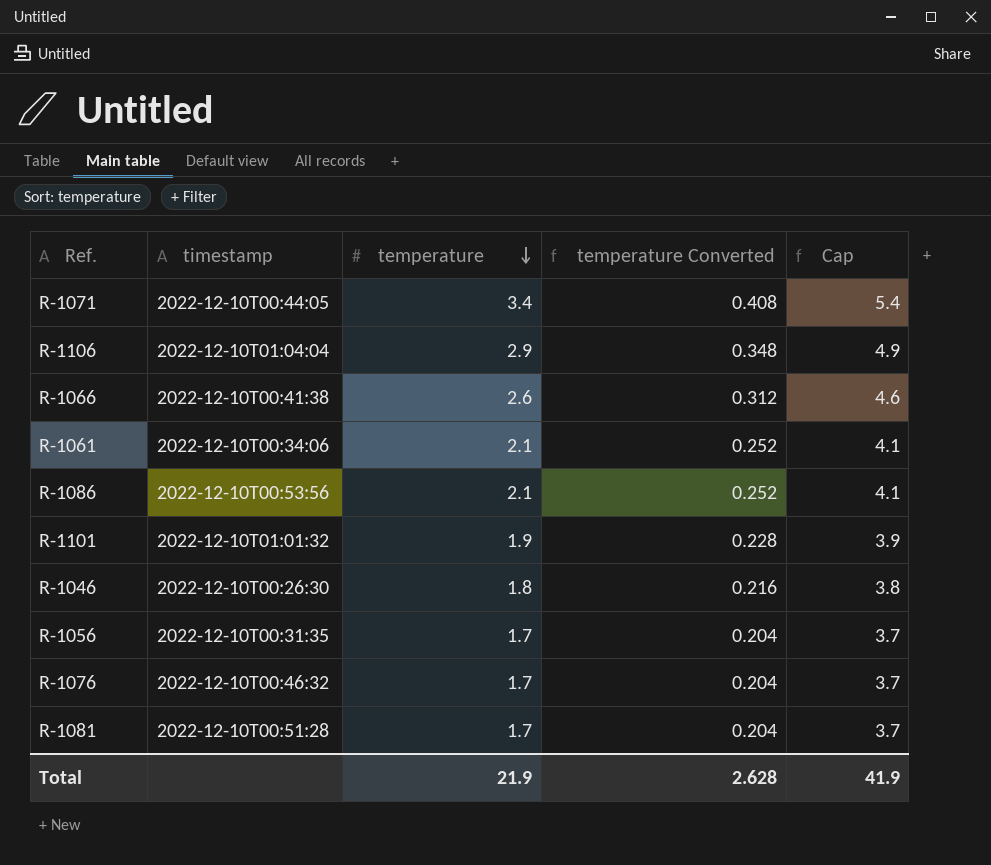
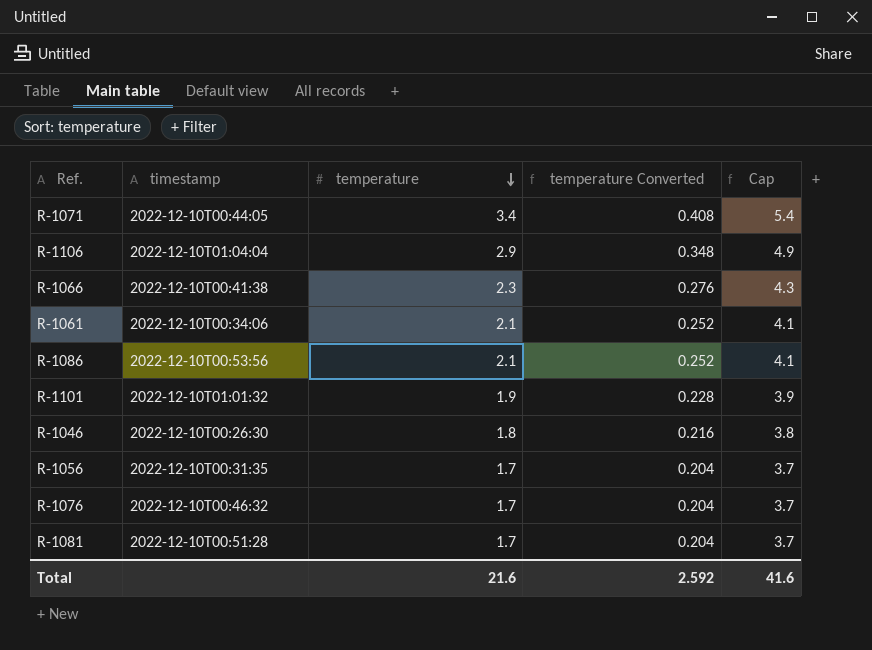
R-1066 | temperature: 2.6 -> 2.3
R-1066 | temperature Converted: 0.312 -> 0.276
R-1066 | Cap: 4.6 -> 4.3
Total | temperature: 21.9 -> 21.6
Total | temperature Converted: 2.628 -> 2.592
Total | Cap: 41.9 -> 41.6

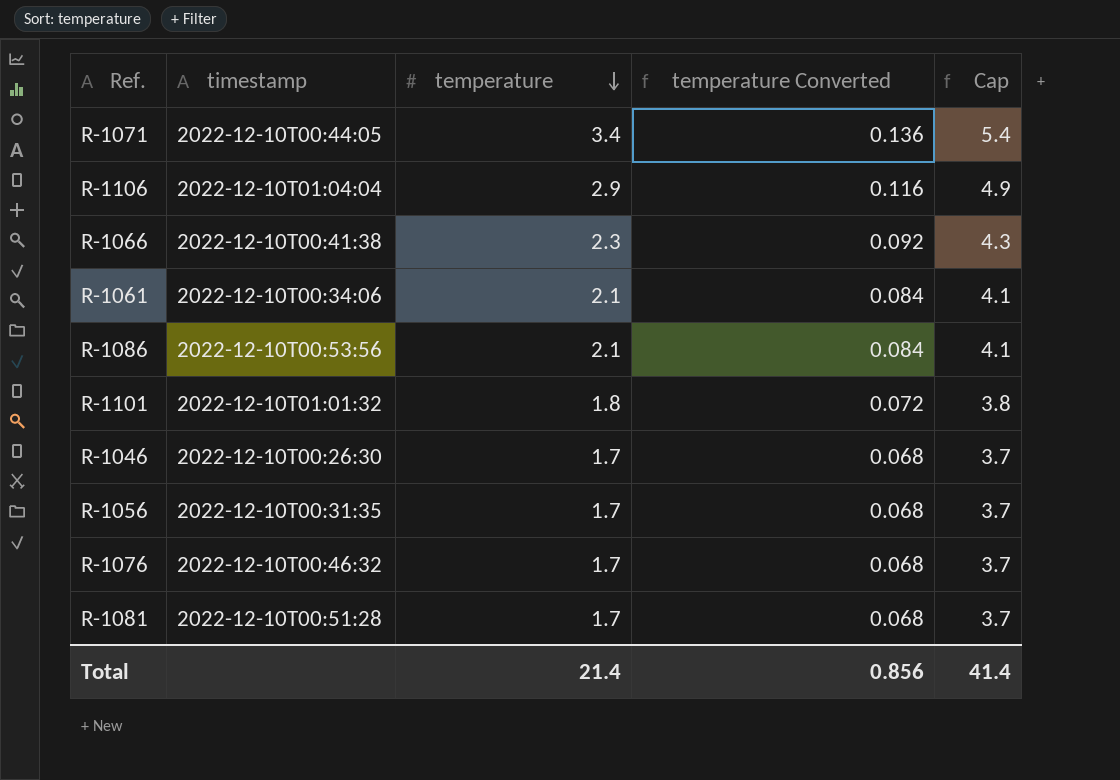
column temperature Converted | formula: [temperature] * 0.12 -> [temperature] * 0.04
R-1101 | temperature: 1.9 -> 1.8
R-1101 | Cap: 3.9 -> 3.8
R-1046 | temperature: 1.8 -> 1.7
R-1046 | Cap: 3.8 -> 3.7
Total | temperature: 21.6 -> 21.4
Total | temperature Converted: 2.592 -> 0.856
Total | Cap: 41.6 -> 41.4

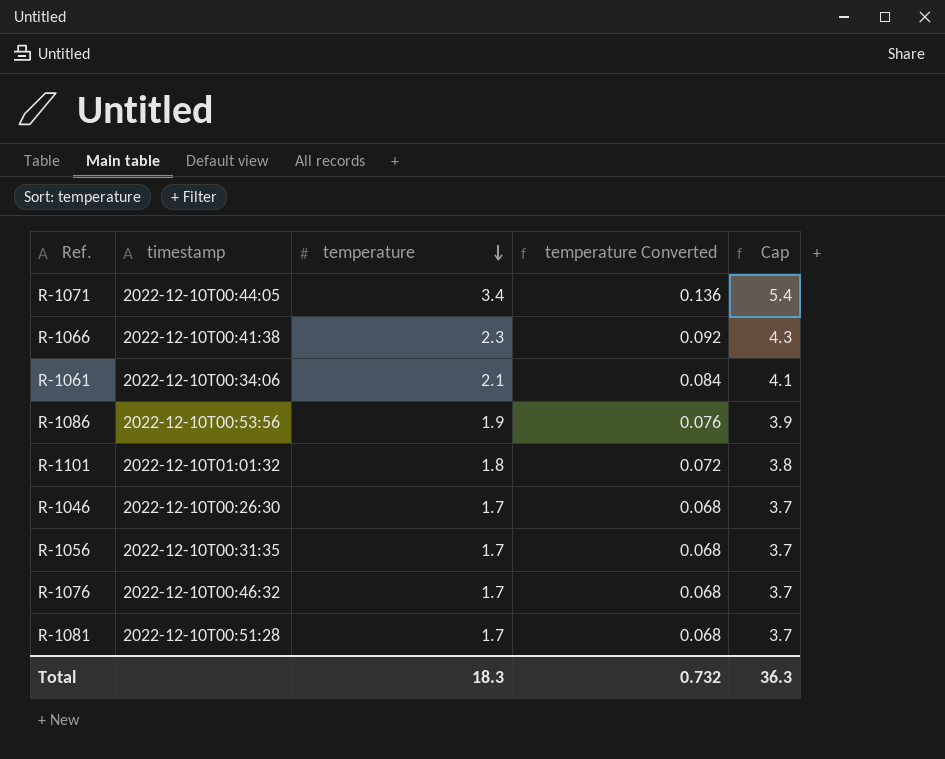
row R-1106: 2022-12-10T01:04:04 | 2.9 | 0.116 | 4.9 -> none
R-1086 | temperature: 2.1 -> 1.9
R-1086 | temperature Converted: 0.084 -> 0.076
R-1086 | Cap: 4.1 -> 3.9
Total | temperature: 21.4 -> 18.3
Total | temperature Converted: 0.856 -> 0.732
Total | Cap: 41.4 -> 36.3

